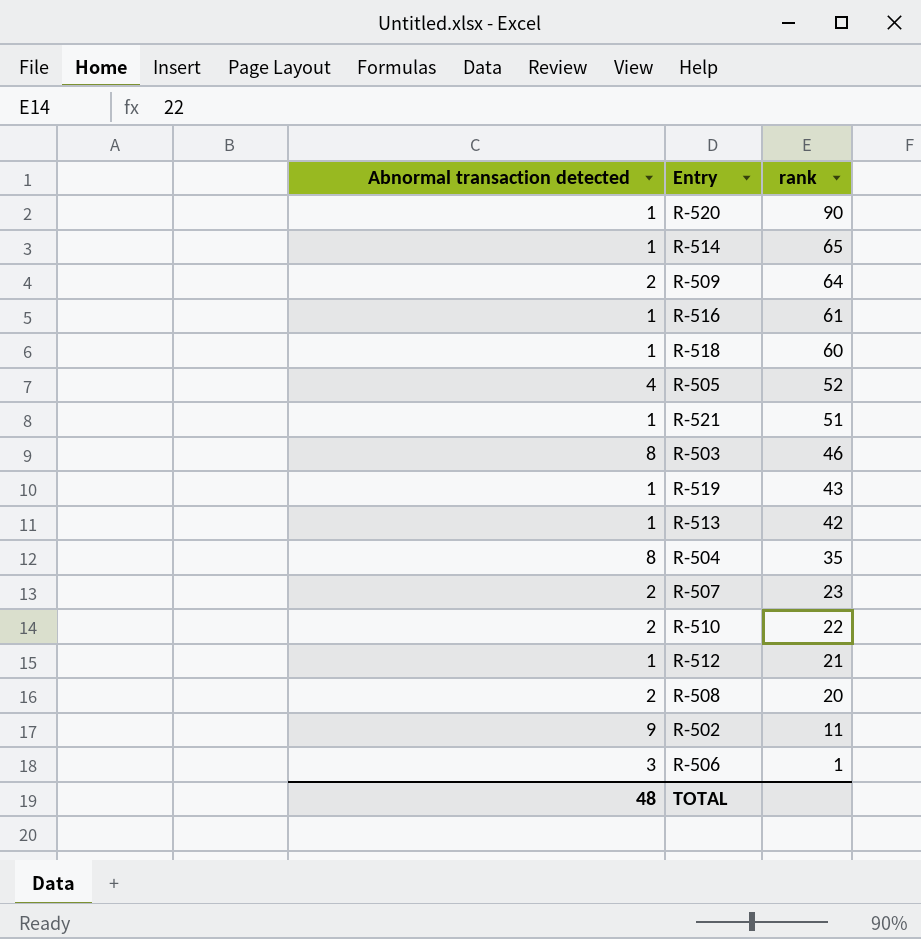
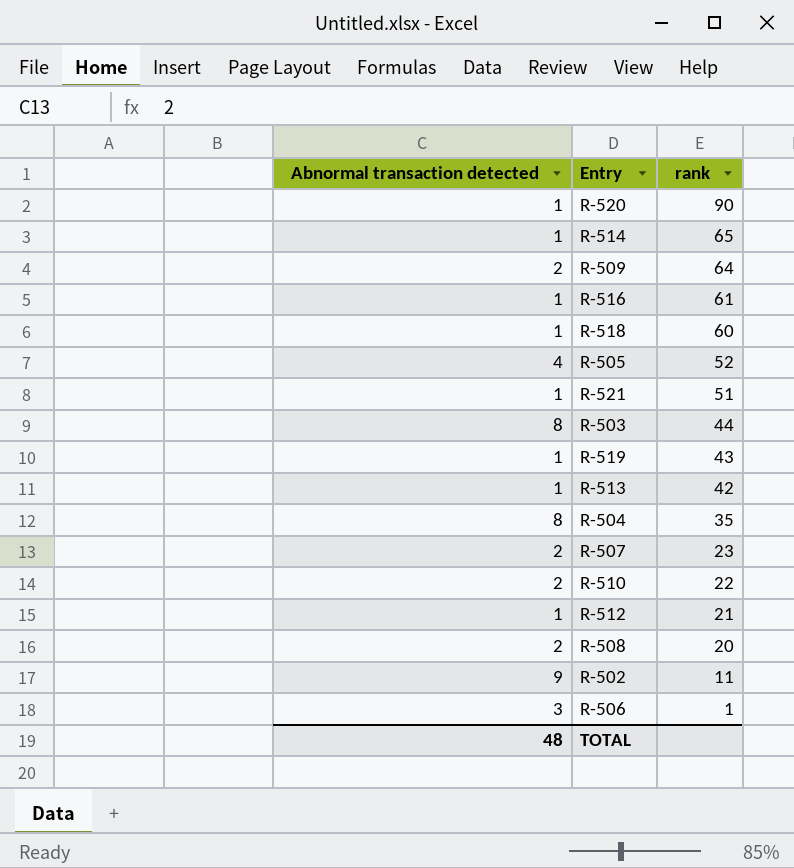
R-503 | rank: 46 -> 44

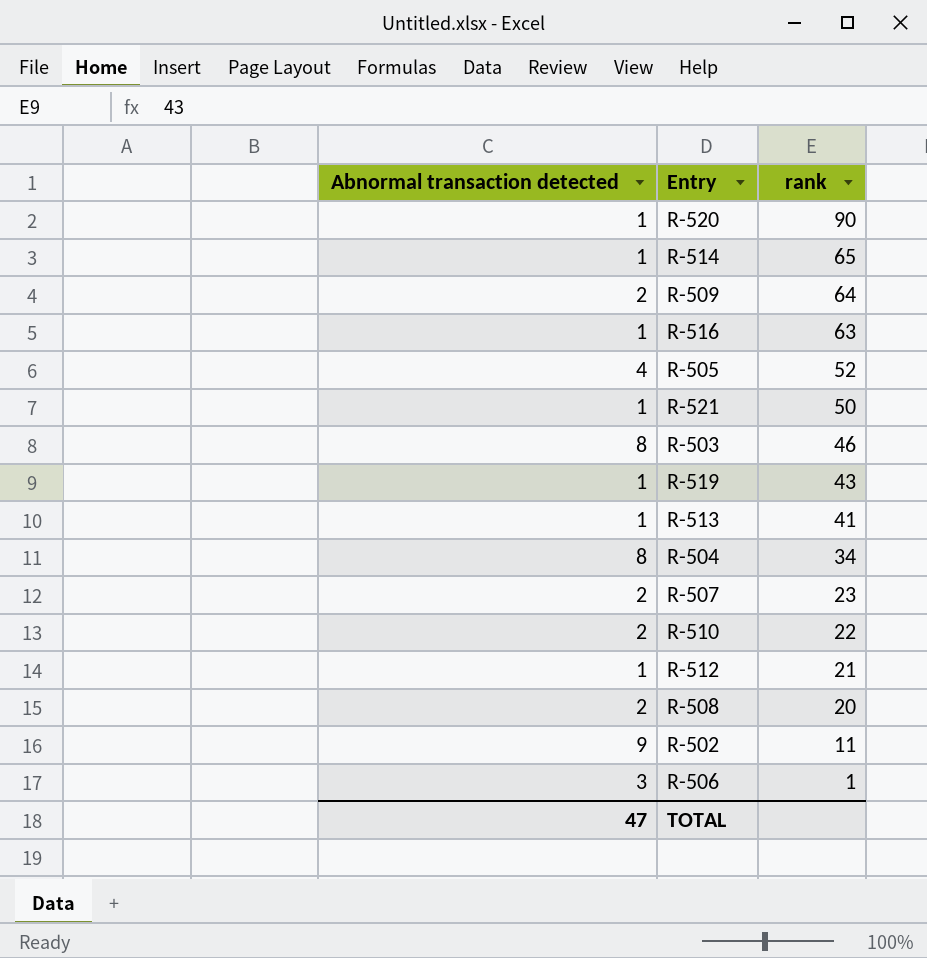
row R-518: 1 | 60 -> none
R-516 | rank: 61 -> 63
R-521 | rank: 51 -> 50
R-503 | rank: 44 -> 46
R-513 | rank: 42 -> 41
R-504 | rank: 35 -> 34
TOTAL | Abnormal transaction detected: 48 -> 47

